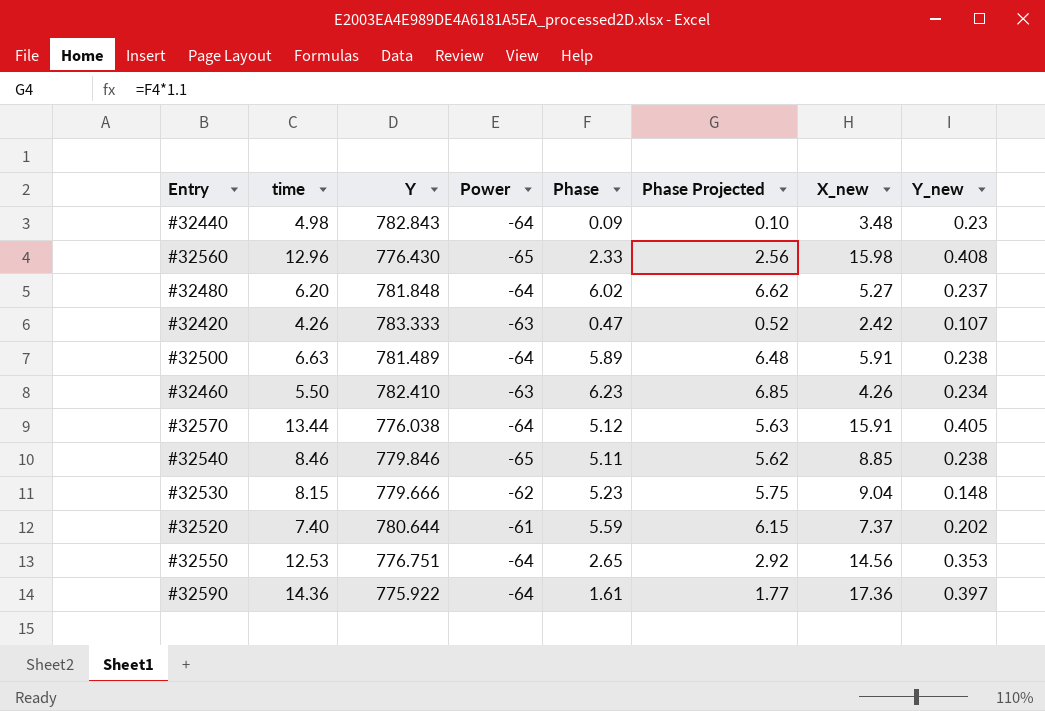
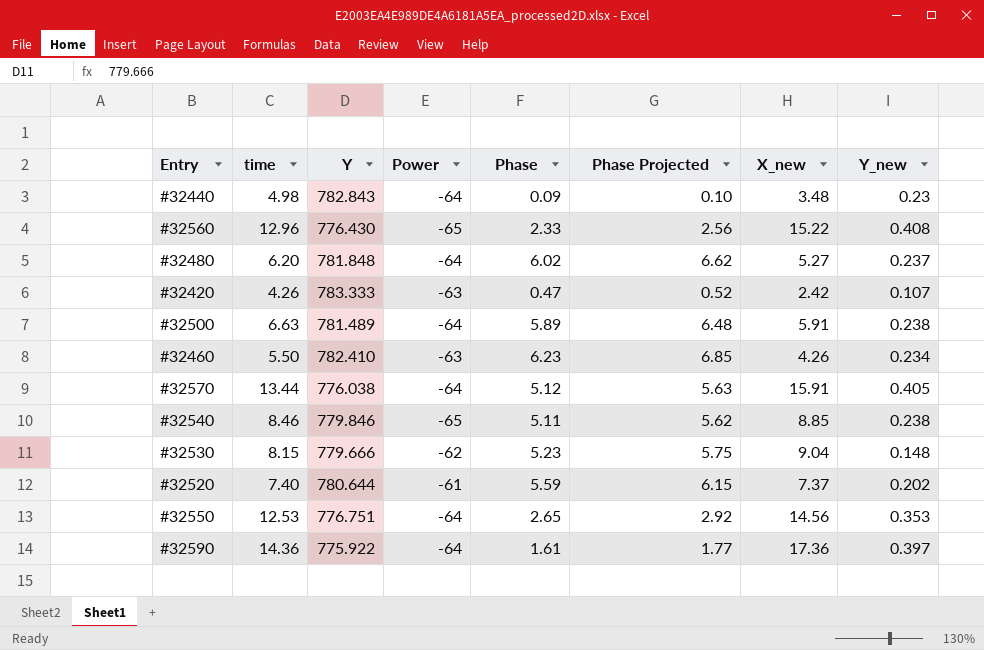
#32560 | X_new: 15.98 -> 15.22

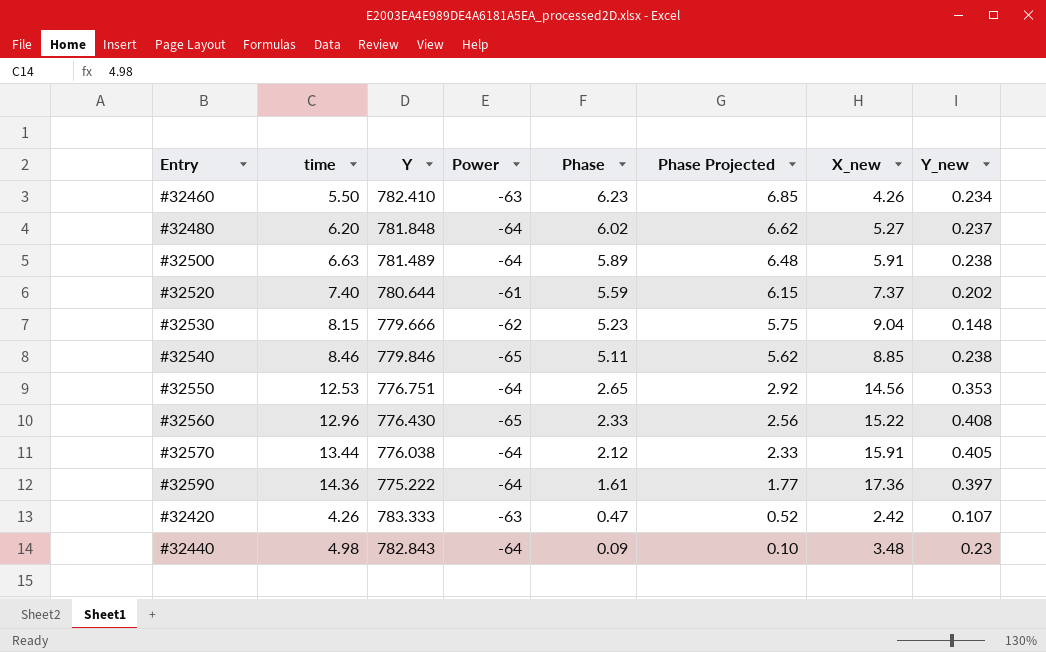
row order: none -> Phase descending
#32570 | Phase: 5.12 -> 2.12
#32570 | Phase Projected: 5.63 -> 2.33
#32590 | Y: 775.922 -> 775.222

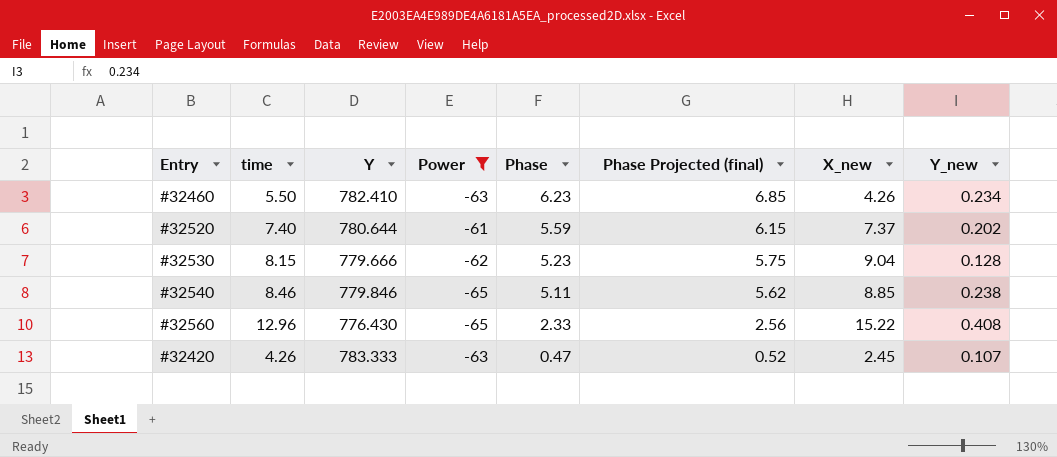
filter: none -> Power != -64
column name: Phase Projected -> Phase Projected (final)
#32530 | Y_new: 0.148 -> 0.128
#32420 | X_new: 2.42 -> 2.45

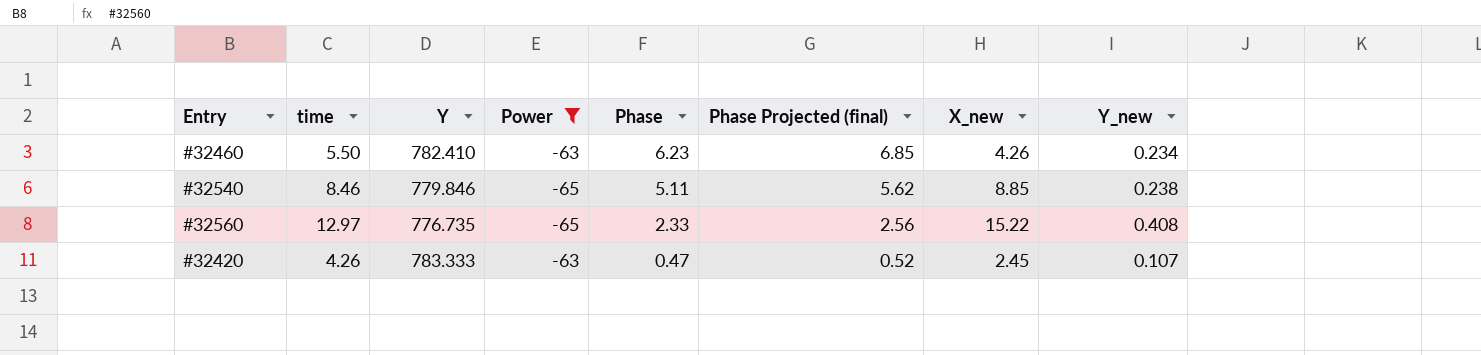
row #32520: 7.40 | 780.644 | -61 | 5.59 | 6.15 | 7.37 | 0.202 -> none
row #32530: 8.15 | 779.666 | -62 | 5.23 | 5.75 | 9.04 | 0.128 -> none
#32560 | time: 12.96 -> 12.97
#32560 | Y: 776.430 -> 776.735

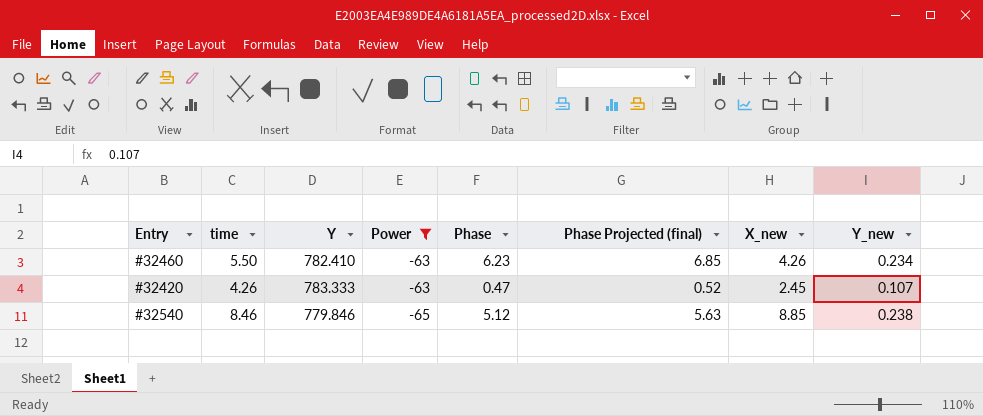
row order: Phase descending -> Power descending
row #32560: 12.97 | 776.735 | -65 | 2.33 | 2.56 | 15.22 | 0.408 -> none
#32540 | Phase: 5.11 -> 5.12
#32540 | Phase Projected (final): 5.62 -> 5.63

